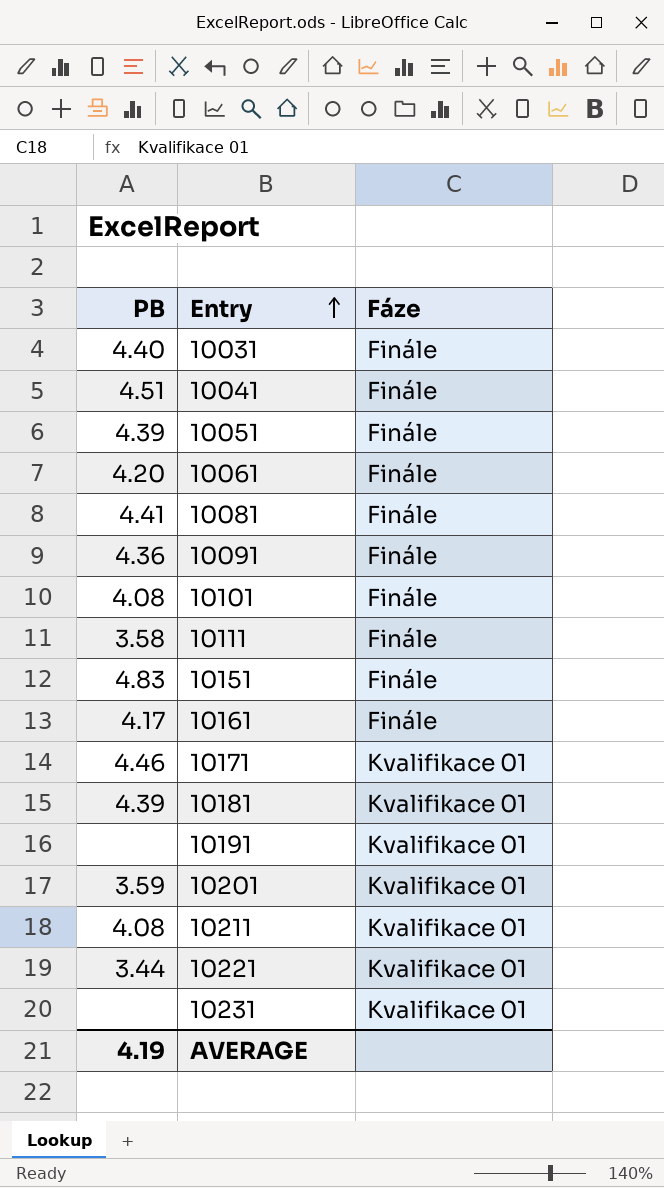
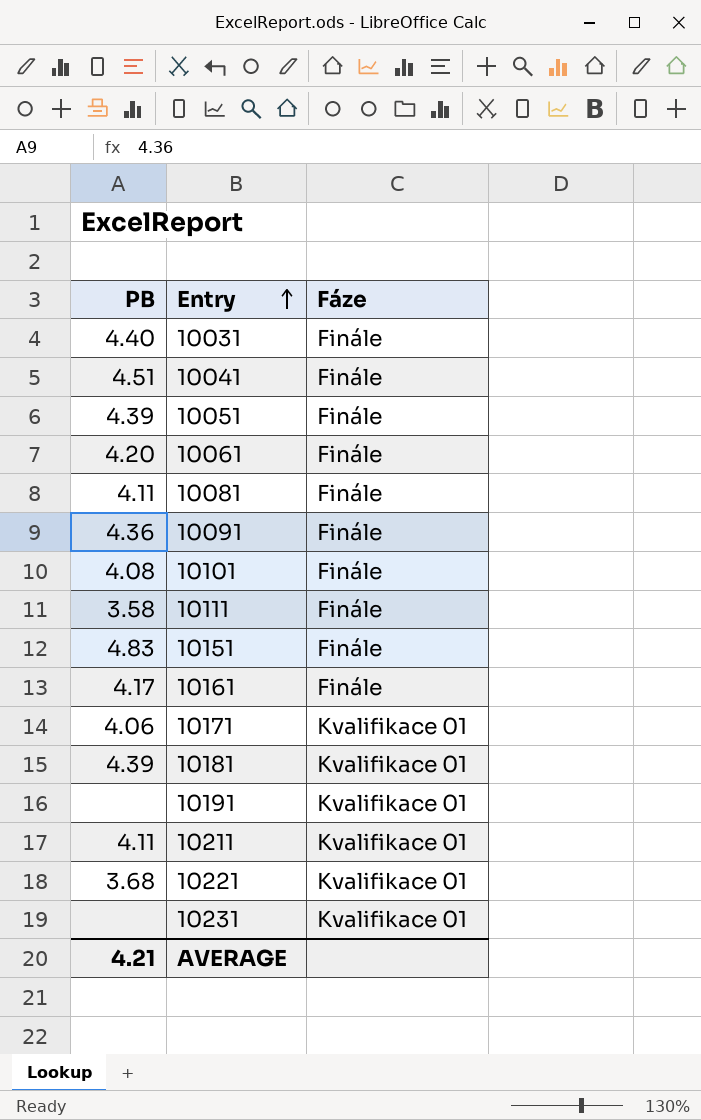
row 10201: 3.59 | Kvalifikace 01 -> none
10081 | PB: 4.41 -> 4.11
10171 | PB: 4.46 -> 4.06
10211 | PB: 4.08 -> 4.11
10221 | PB: 3.44 -> 3.68
AVERAGE | PB: 4.19 -> 4.21

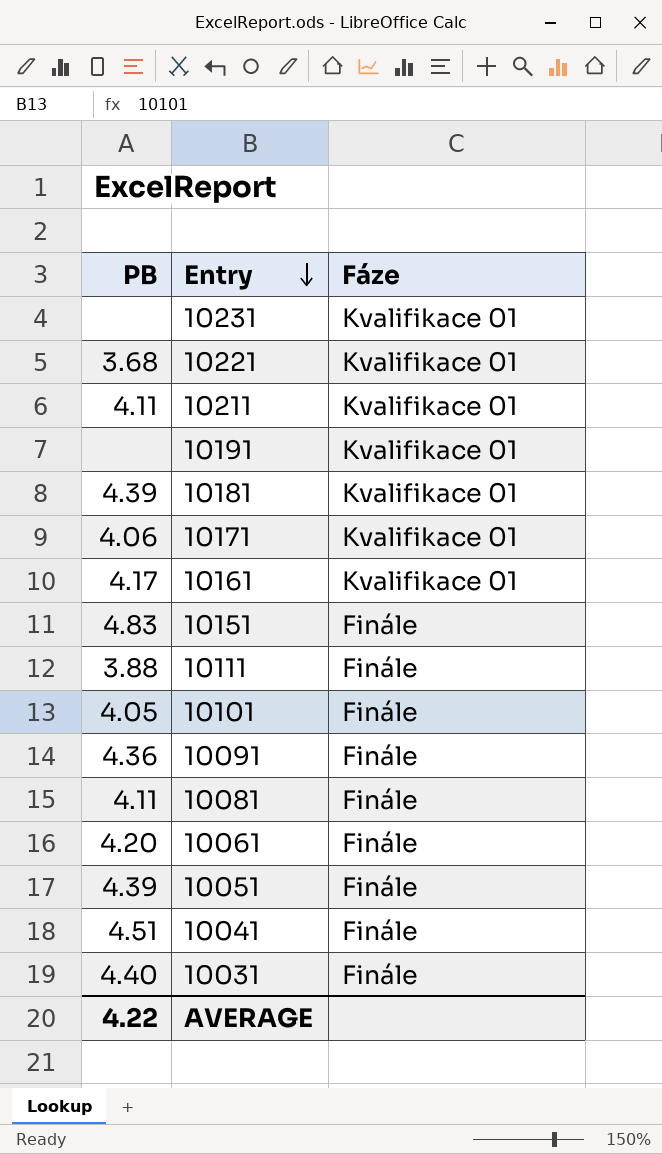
row order: Entry ascending -> Entry descending
10161 | Fáze: Finále -> Kvalifikace 01
10111 | PB: 3.58 -> 3.88
10101 | PB: 4.08 -> 4.05
AVERAGE | PB: 4.21 -> 4.22

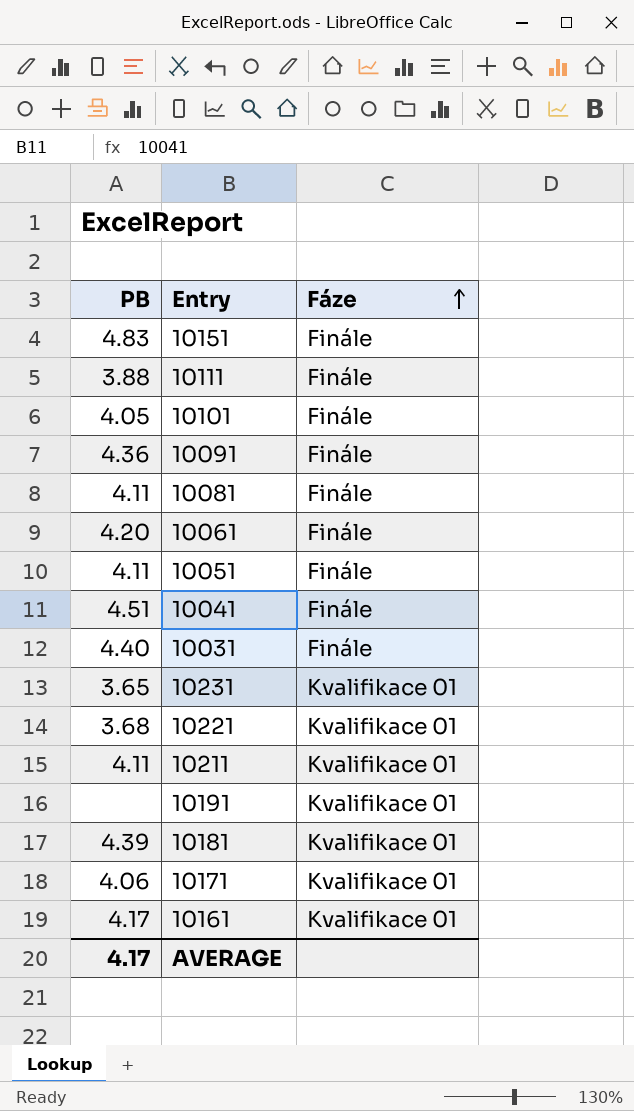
row order: Entry descending -> Fáze ascending
10051 | PB: 4.39 -> 4.11
10231 | PB: none -> 3.65
AVERAGE | PB: 4.22 -> 4.17

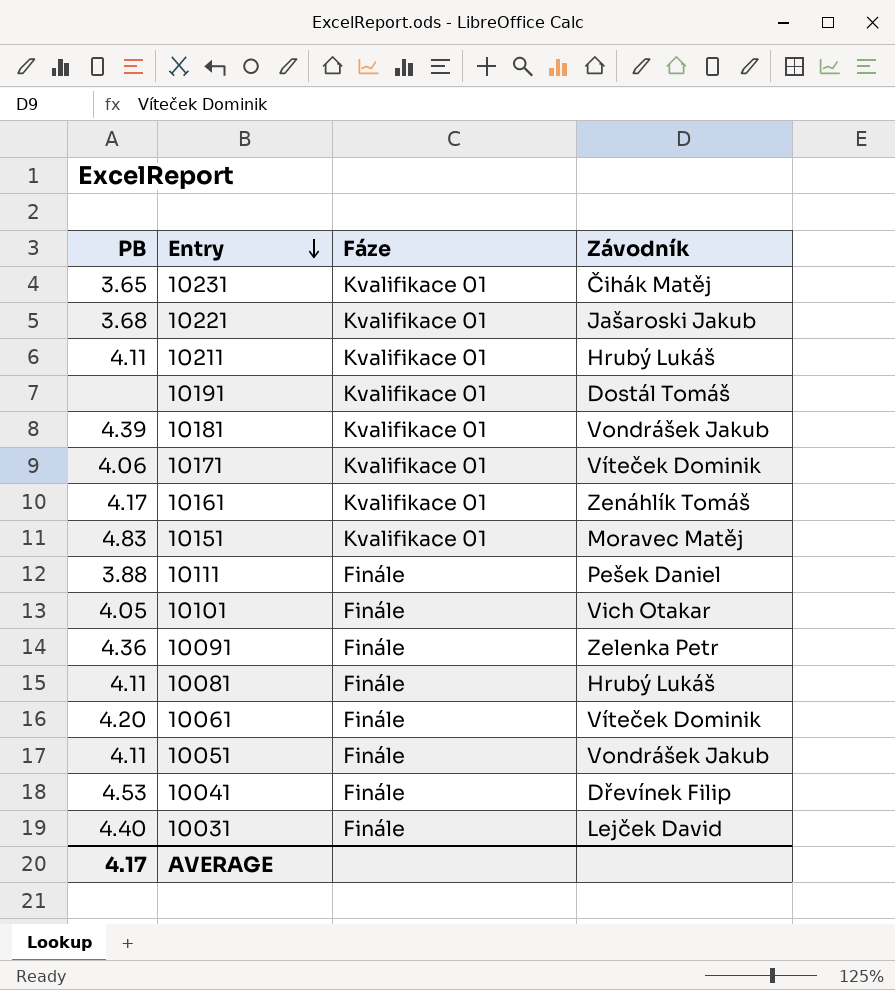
row order: Fáze ascending -> Entry descending
column Závodník | position: none -> 4
10151 | Fáze: Finále -> Kvalifikace 01
10041 | PB: 4.51 -> 4.53

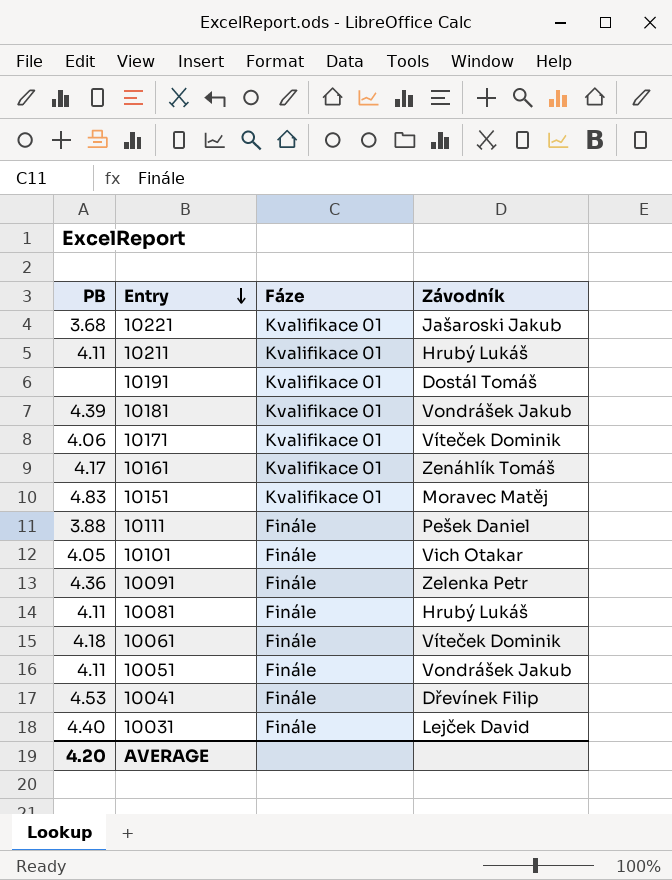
row 10231: 3.65 | Kvalifikace 01 | Čihák Matěj -> none
10061 | PB: 4.20 -> 4.18
AVERAGE | PB: 4.17 -> 4.20

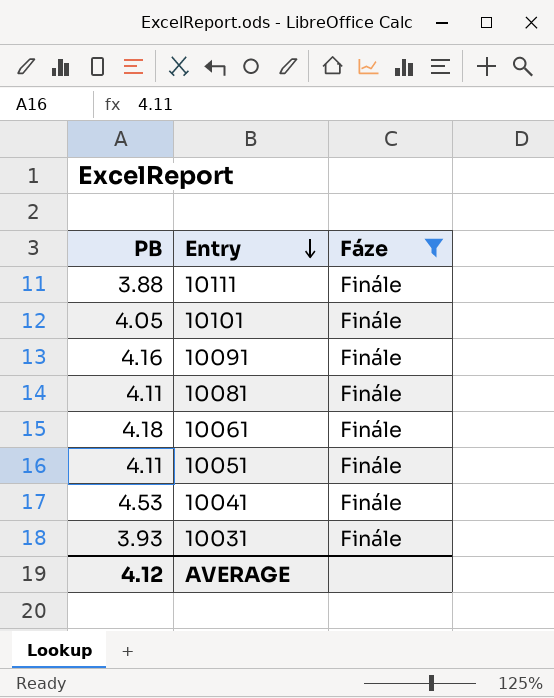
filter: none -> Fáze = Finále
column Závodník | position: 4 -> none
10091 | PB: 4.36 -> 4.16
10031 | PB: 4.40 -> 3.93
AVERAGE | PB: 4.20 -> 4.12

